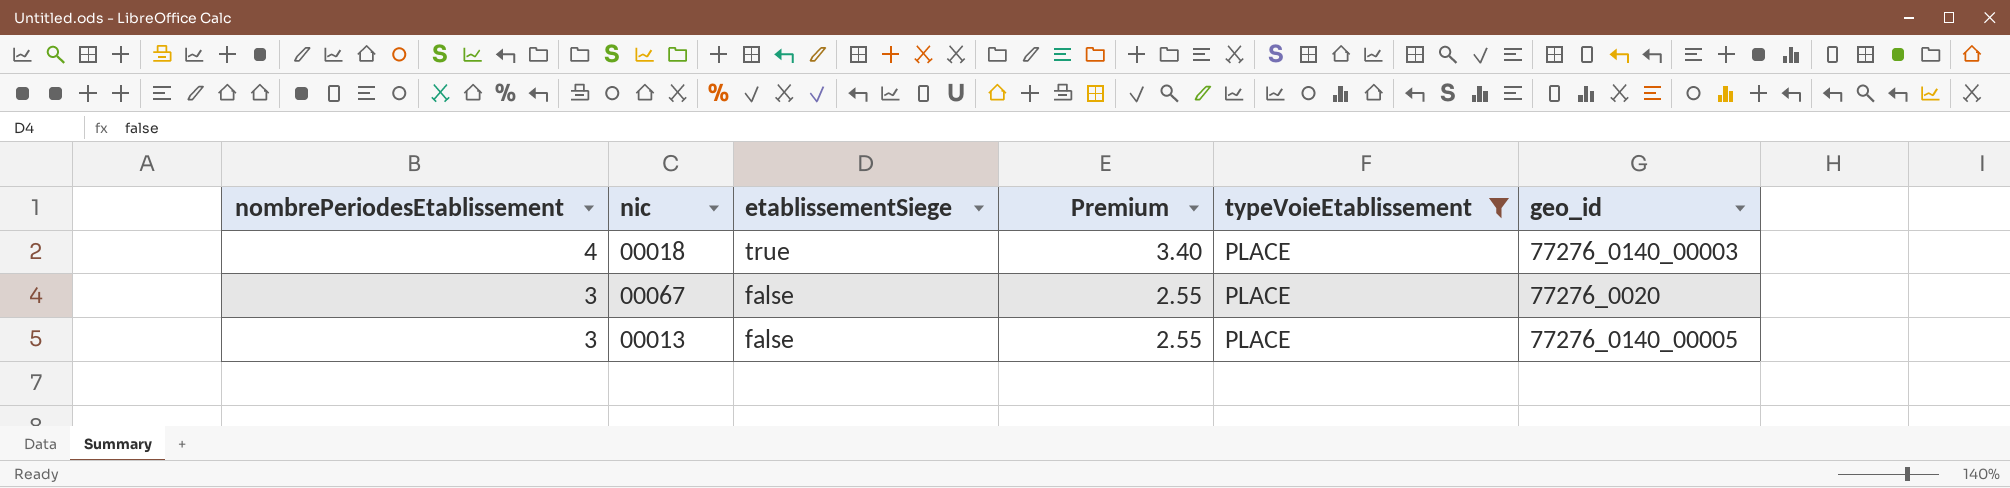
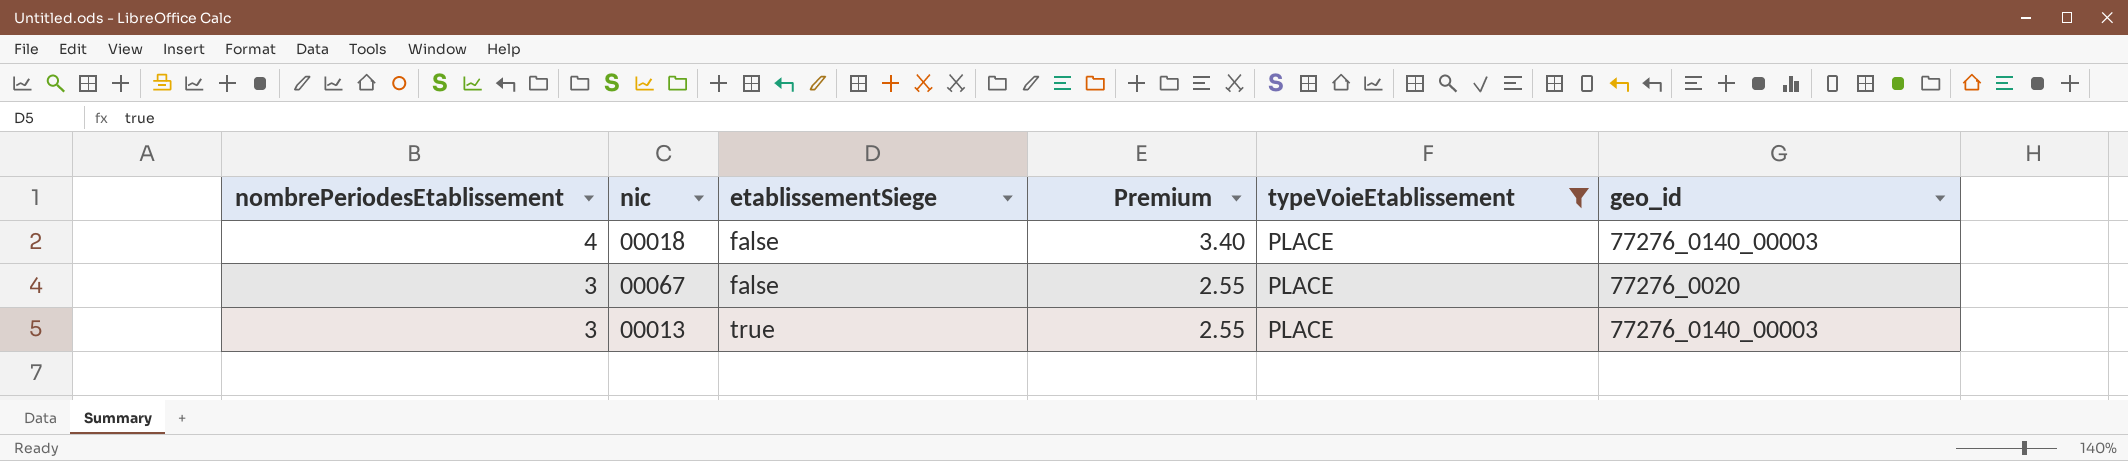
00018 | etablissementSiege: true -> false
00013 | etablissementSiege: false -> true
00013 | geo_id: 77276_0140_00005 -> 77276_0140_00003

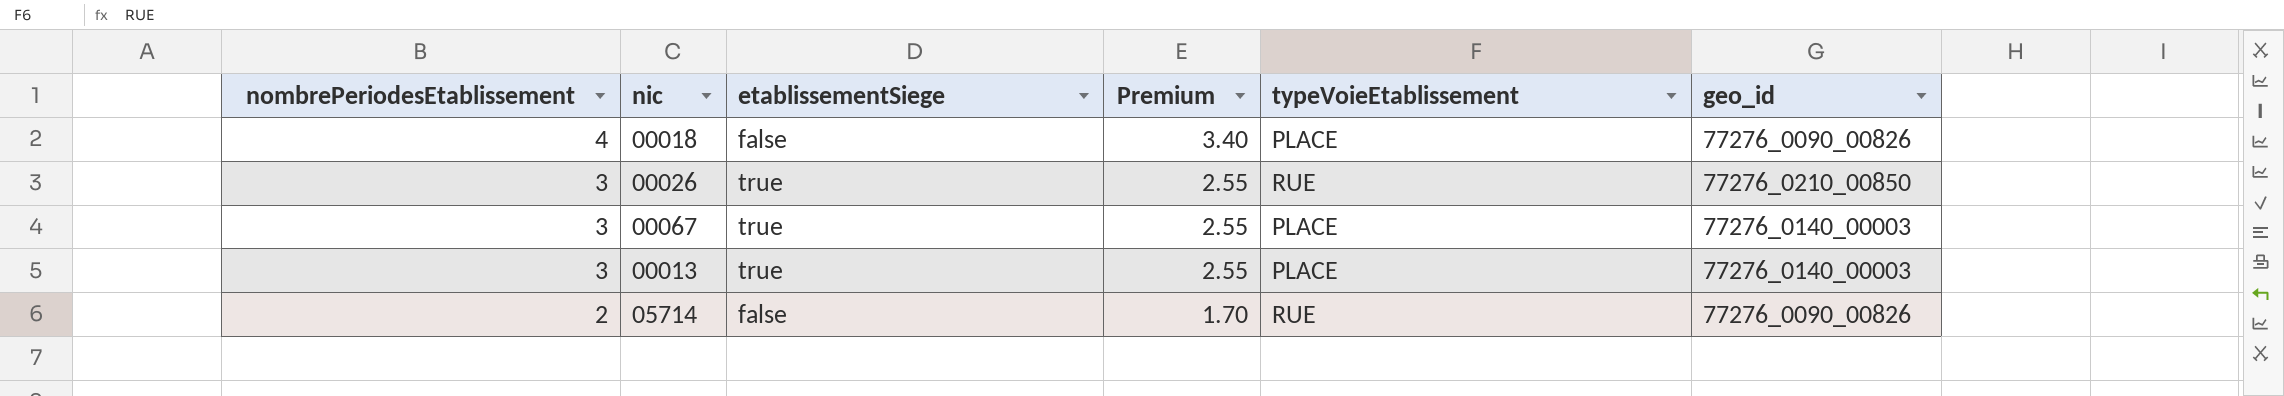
filter: typeVoieEtablissement = PLACE -> none
00018 | geo_id: 77276_0140_00003 -> 77276_0090_00826
00067 | etablissementSiege: false -> true
00067 | geo_id: 77276_0020 -> 77276_0140_00003

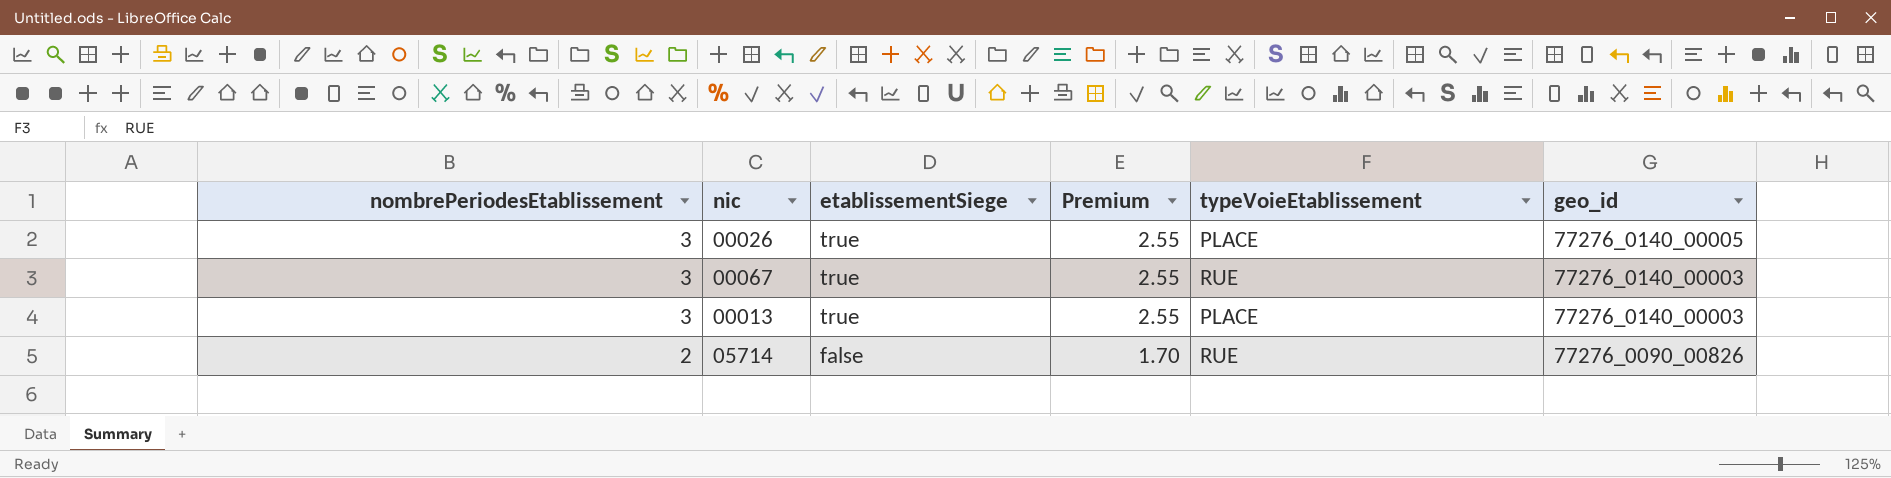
row 00018: 4 | false | 3.40 | PLACE | 77276_0090_00826 -> none
00026 | typeVoieEtablissement: RUE -> PLACE
00026 | geo_id: 77276_0210_00850 -> 77276_0140_00005
00067 | typeVoieEtablissement: PLACE -> RUE

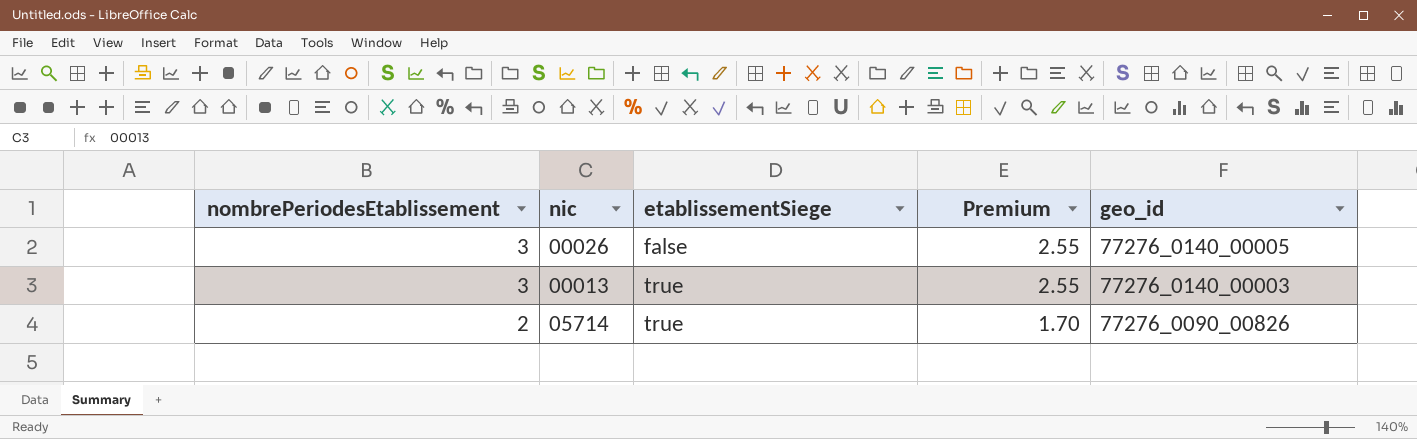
column typeVoieEtablissement | position: 5 -> none
row 00067: 3 | true | 2.55 | RUE | 77276_0140_00003 -> none
00026 | etablissementSiege: true -> false
05714 | etablissementSiege: false -> true

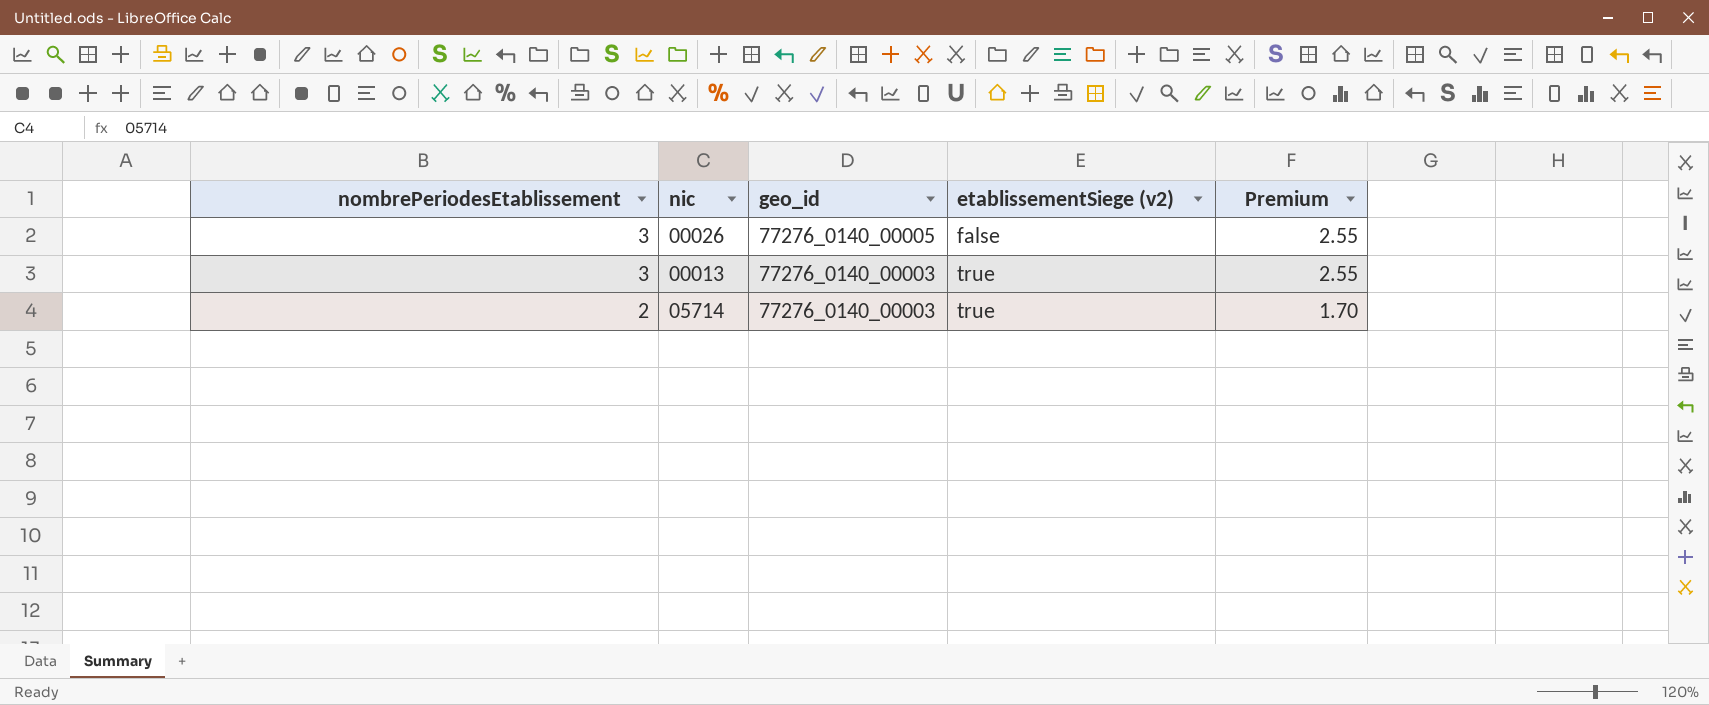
column geo_id | position: 5 -> 3
column name: etablissementSiege -> etablissementSiege (v2)
05714 | geo_id: 77276_0090_00826 -> 77276_0140_00003

